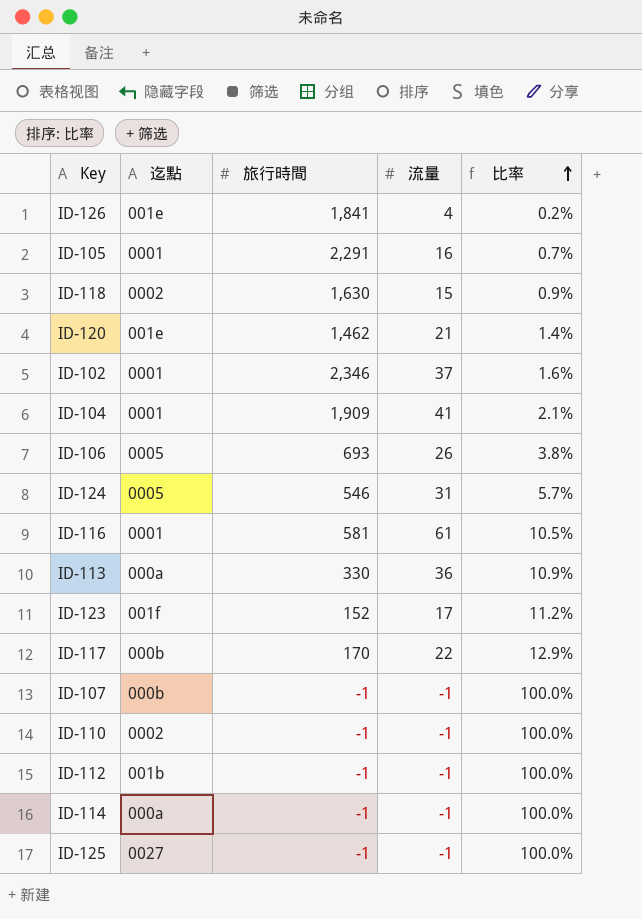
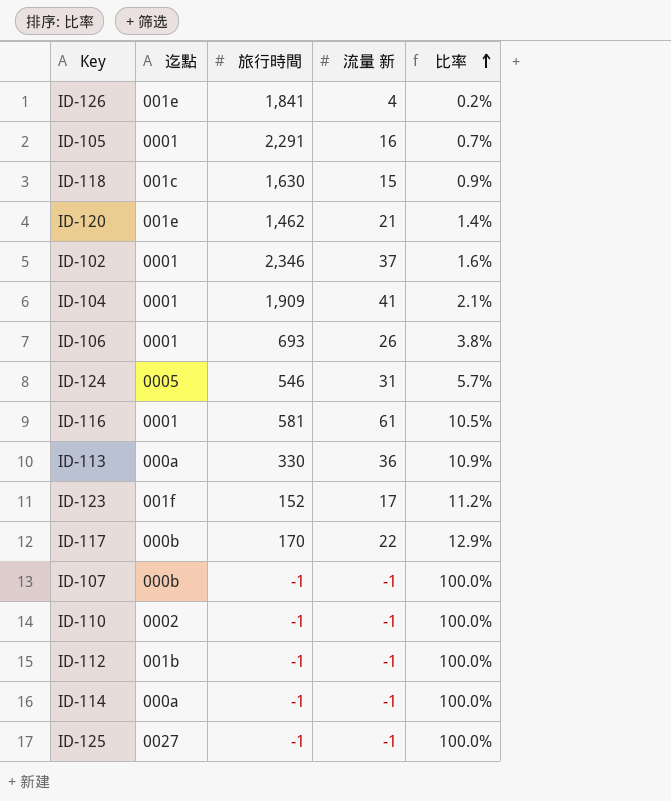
column name: 流量 -> 流量 新
ID-118 | 迄點: 0002 -> 001c
ID-106 | 迄點: 0005 -> 0001

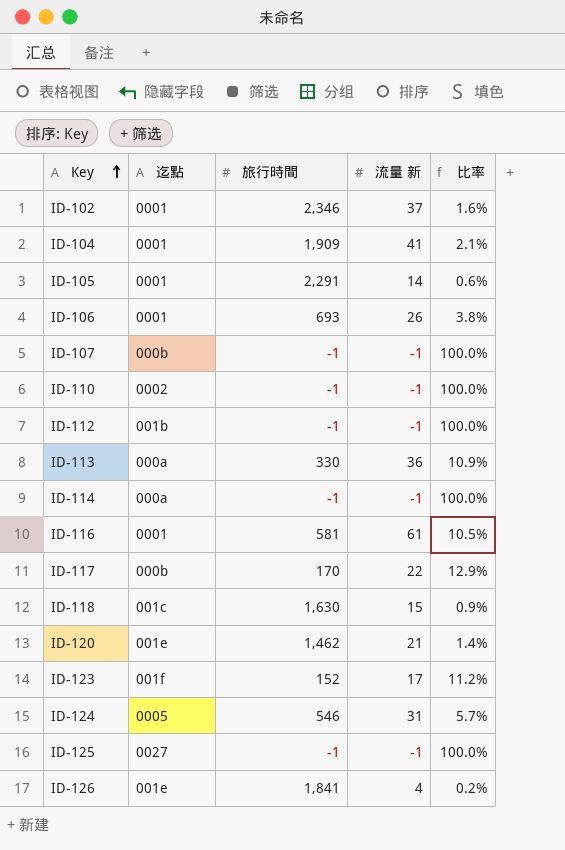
row order: 比率 ascending -> Key ascending
ID-105 | 流量 新: 16 -> 14
ID-105 | 比率: 0.7% -> 0.6%

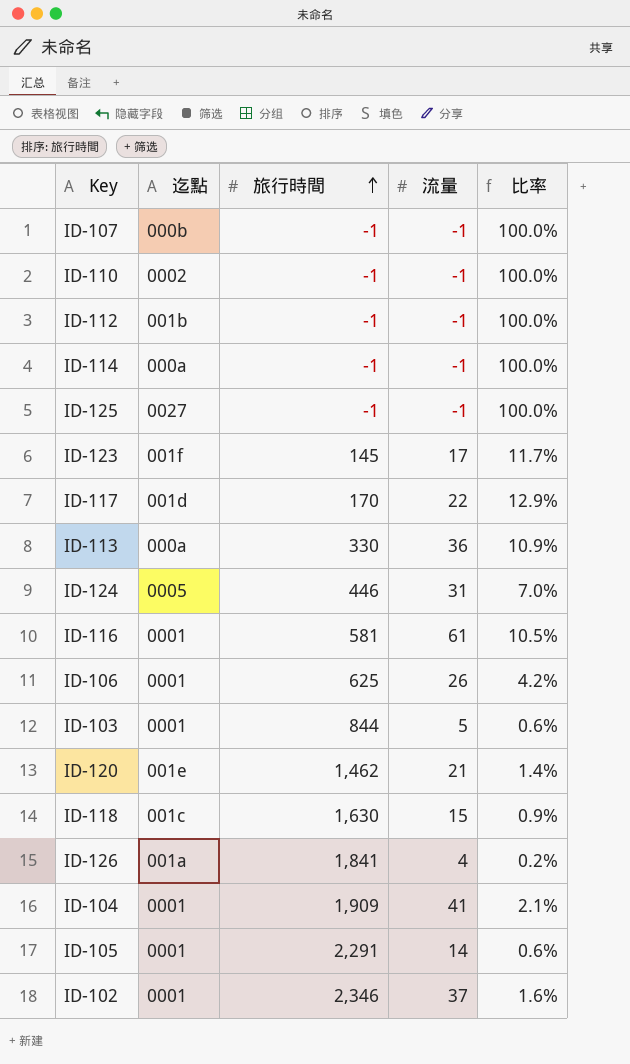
row order: Key ascending -> 旅行時間 ascending
column name: 流量 新 -> 流量
ID-123 | 旅行時間: 152 -> 145
ID-123 | 比率: 11.2% -> 11.7%
ID-117 | 迄點: 000b -> 001d
ID-124 | 旅行時間: 546 -> 446
ID-124 | 比率: 5.7% -> 7.0%
ID-106 | 旅行時間: 693 -> 625
ID-106 | 比率: 3.8% -> 4.2%
row ID-103: none -> 0001 | 844 | 5 | 0.6%
ID-126 | 迄點: 001e -> 001a

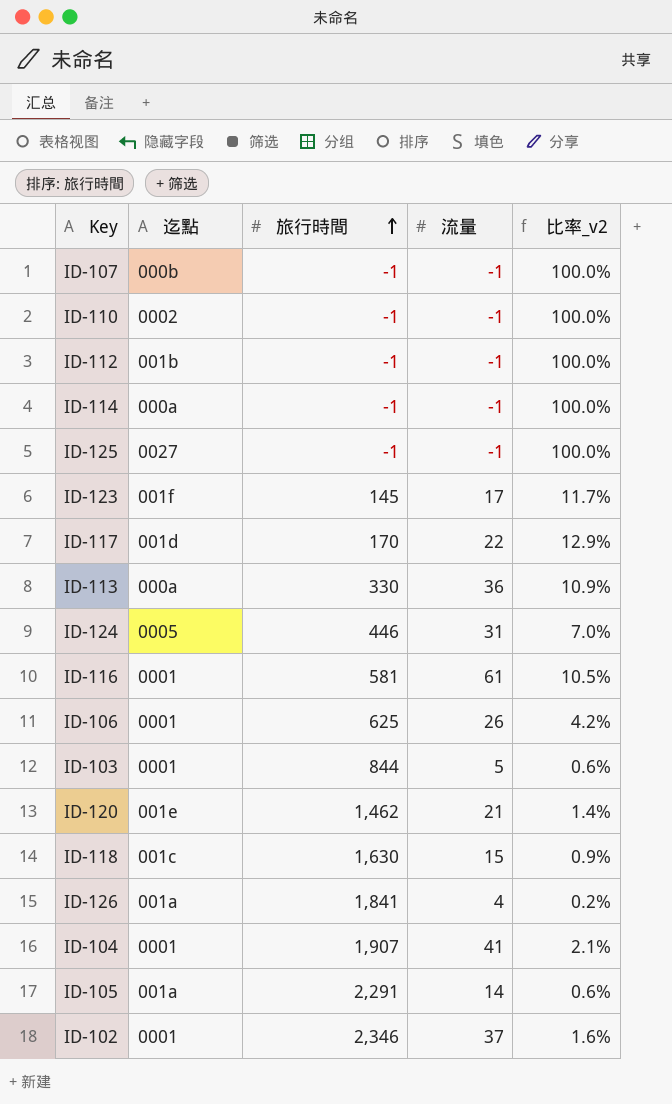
column name: 比率 -> 比率_v2
ID-104 | 旅行時間: 1,909 -> 1,907
ID-105 | 迄點: 0001 -> 001a

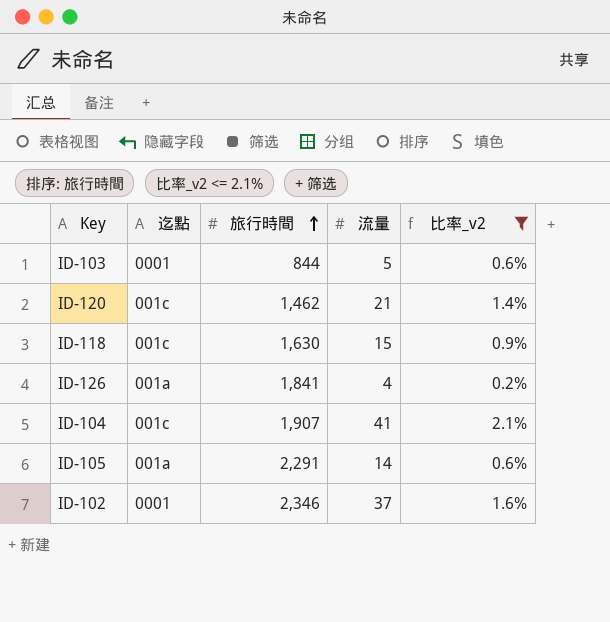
filter: none -> 比率_v2 <= 2.1%
ID-120 | 迄點: 001e -> 001c
ID-104 | 迄點: 0001 -> 001c

